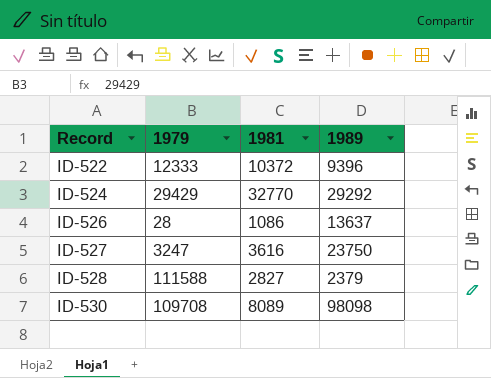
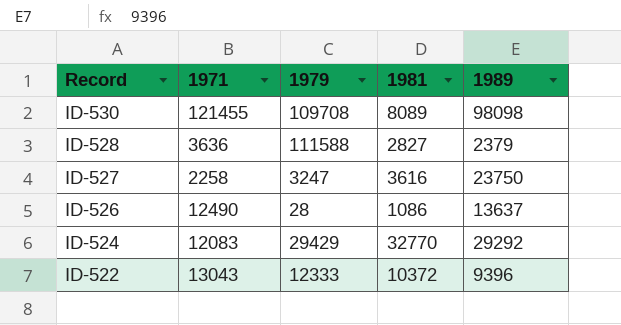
row order: Record ascending -> Record descending
column 1971 | position: none -> 2

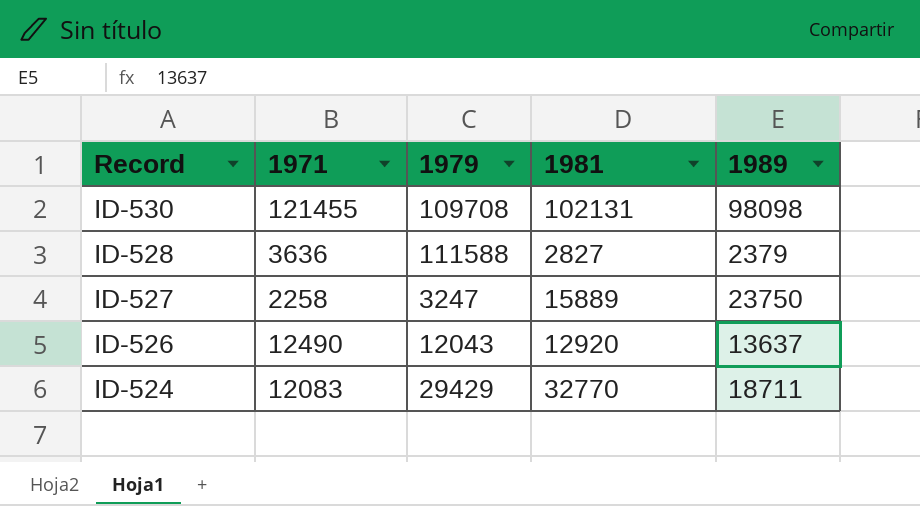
row ID-522: 13043 | 12333 | 10372 | 9396 -> none
ID-530 | 1981: 8089 -> 102131
ID-527 | 1981: 3616 -> 15889
ID-526 | 1979: 28 -> 12043
ID-526 | 1981: 1086 -> 12920
ID-524 | 1989: 29292 -> 18711

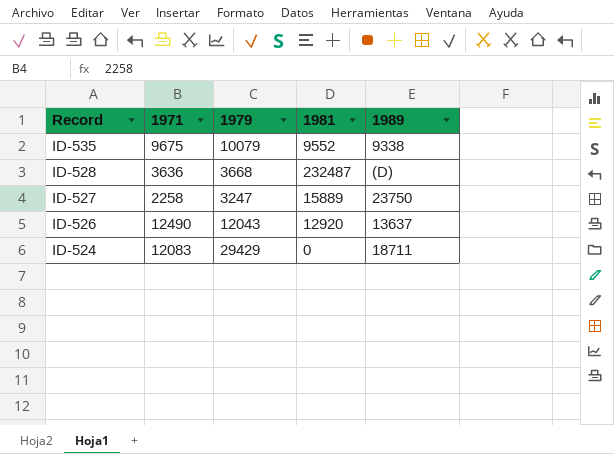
row ID-530: 121455 | 109708 | 102131 | 98098 -> none
row ID-535: none -> 9675 | 10079 | 9552 | 9338
ID-528 | 1979: 111588 -> 3668
ID-528 | 1981: 2827 -> 232487
ID-528 | 1989: 2379 -> (D)
ID-524 | 1981: 32770 -> 0

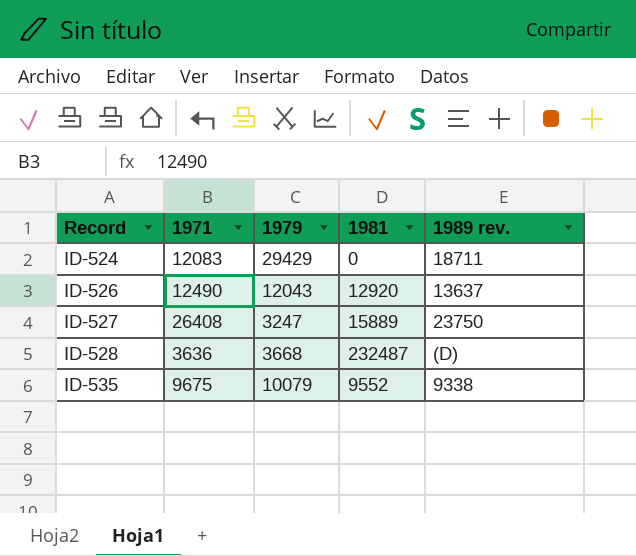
row order: Record descending -> Record ascending
column name: 1989 -> 1989 rev.
ID-527 | 1971: 2258 -> 26408

